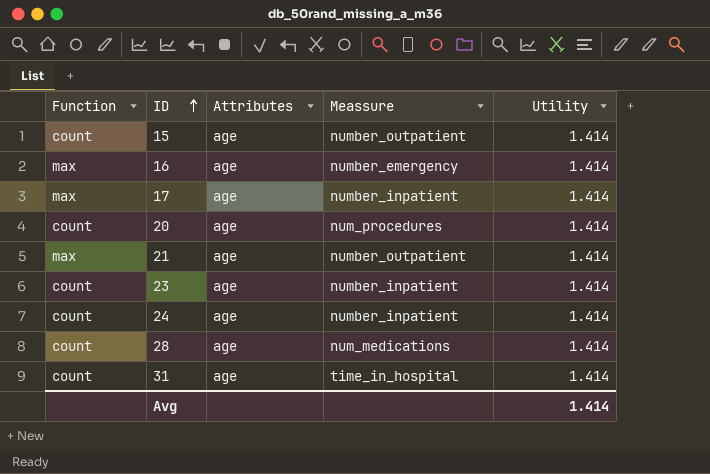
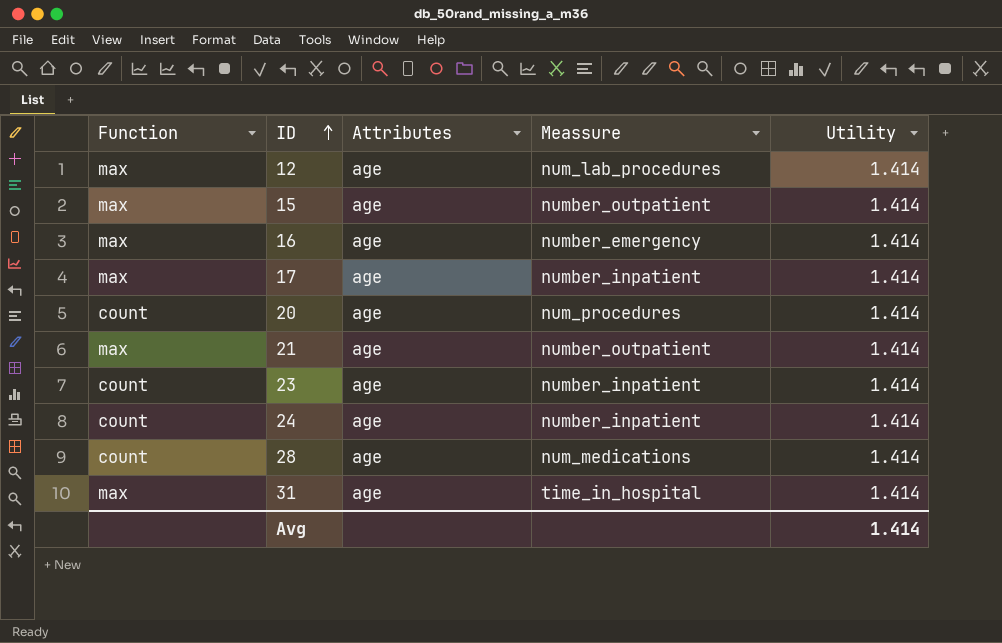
row 12: none -> max | age | num_lab_procedures | 1.414
15 | Function: count -> max
31 | Function: count -> max

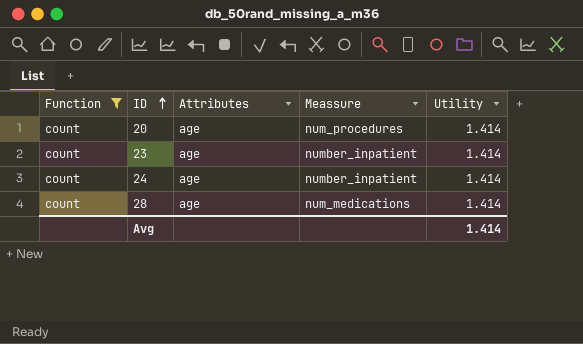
filter: none -> Function = count

